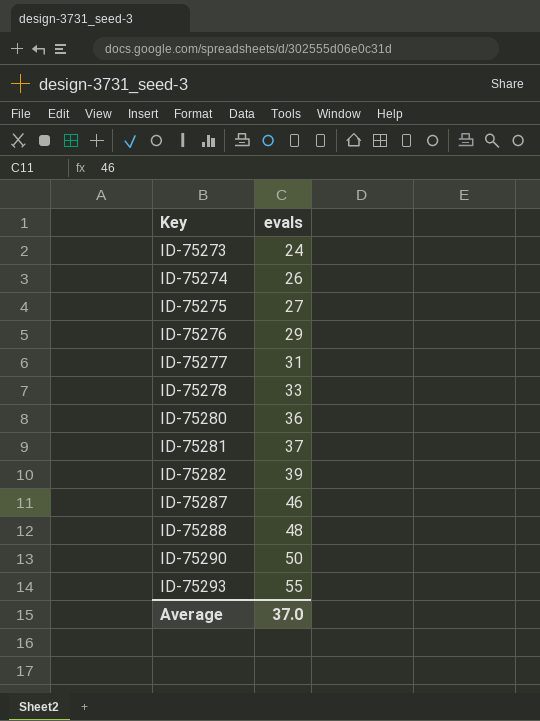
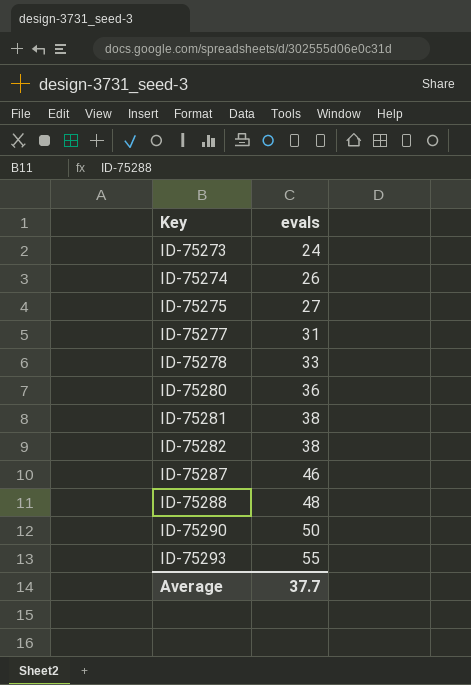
row ID-75276: 29 -> none
ID-75281 | evals: 37 -> 38
ID-75282 | evals: 39 -> 38
Average | evals: 37.0 -> 37.7

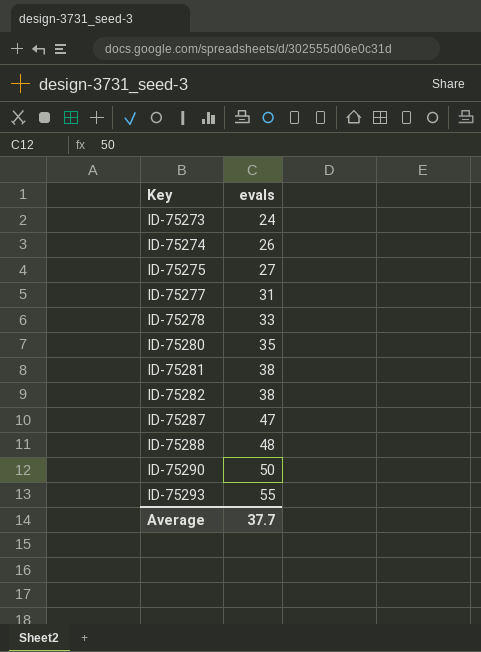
ID-75280 | evals: 36 -> 35
ID-75287 | evals: 46 -> 47

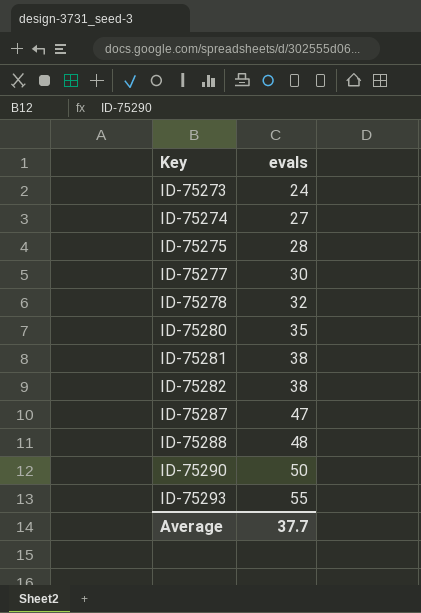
ID-75274 | evals: 26 -> 27
ID-75275 | evals: 27 -> 28
ID-75277 | evals: 31 -> 30
ID-75278 | evals: 33 -> 32

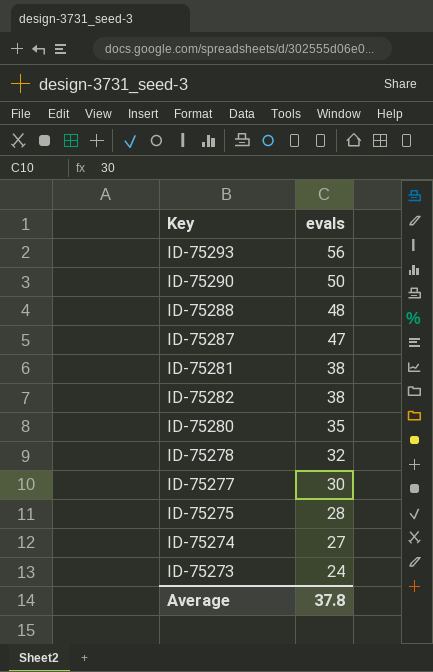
row order: Key ascending -> evals descending
ID-75293 | evals: 55 -> 56
Average | evals: 37.7 -> 37.8

